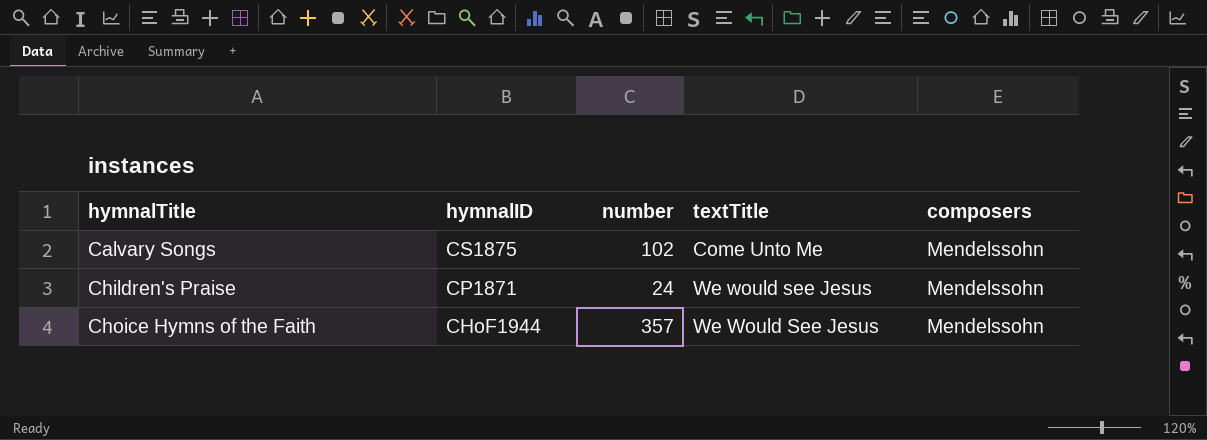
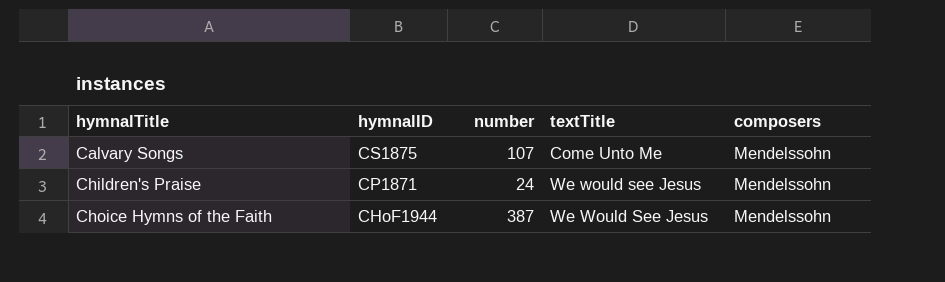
Calvary Songs | number: 102 -> 107
Choice Hymns of the Faith | number: 357 -> 387

